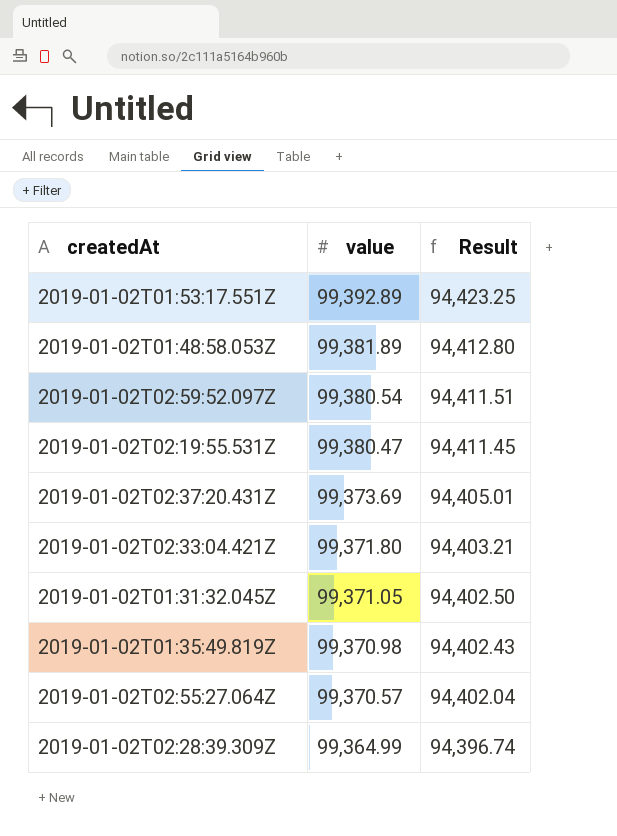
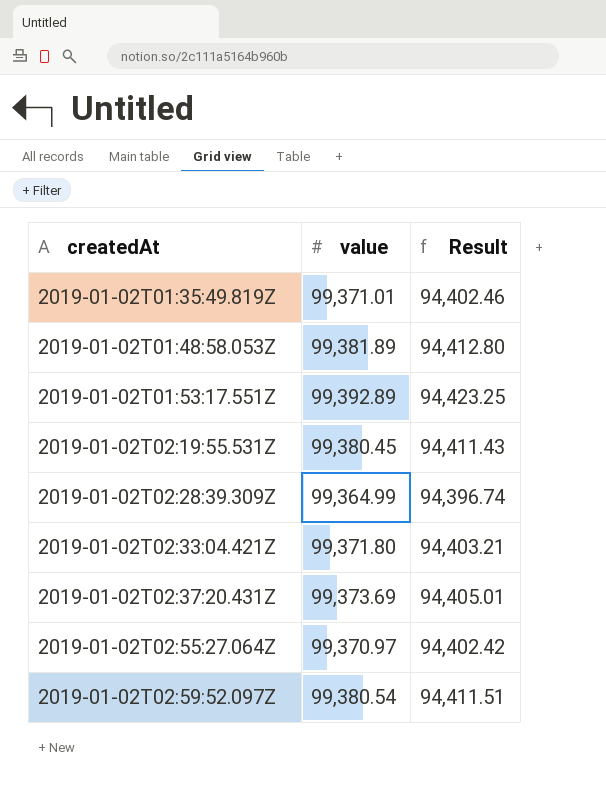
row order: value descending -> createdAt ascending
row 2019-01-02T01:31:32.045Z: 99,371.05 | 94,402.50 -> none
2019-01-02T01:35:49.819Z | value: 99,370.98 -> 99,371.01
2019-01-02T01:35:49.819Z | Result: 94,402.43 -> 94,402.46
2019-01-02T02:19:55.531Z | value: 99,380.47 -> 99,380.45
2019-01-02T02:19:55.531Z | Result: 94,411.45 -> 94,411.43
2019-01-02T02:55:27.064Z | value: 99,370.57 -> 99,370.97
2019-01-02T02:55:27.064Z | Result: 94,402.04 -> 94,402.42

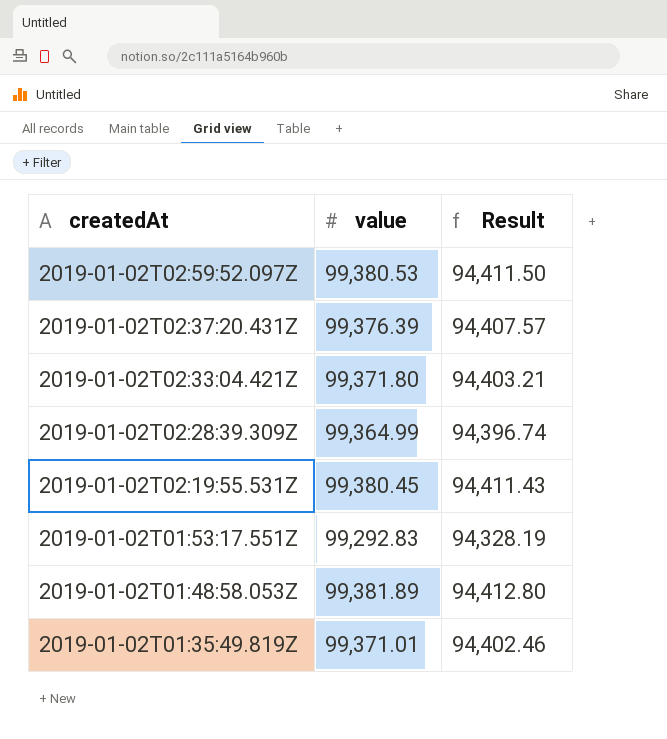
row order: createdAt ascending -> createdAt descending
row 2019-01-02T02:55:27.064Z: 99,370.97 | 94,402.42 -> none
2019-01-02T02:59:52.097Z | value: 99,380.54 -> 99,380.53
2019-01-02T02:59:52.097Z | Result: 94,411.51 -> 94,411.50
2019-01-02T02:37:20.431Z | value: 99,373.69 -> 99,376.39
2019-01-02T02:37:20.431Z | Result: 94,405.01 -> 94,407.57
2019-01-02T01:53:17.551Z | value: 99,392.89 -> 99,292.83
2019-01-02T01:53:17.551Z | Result: 94,423.25 -> 94,328.19

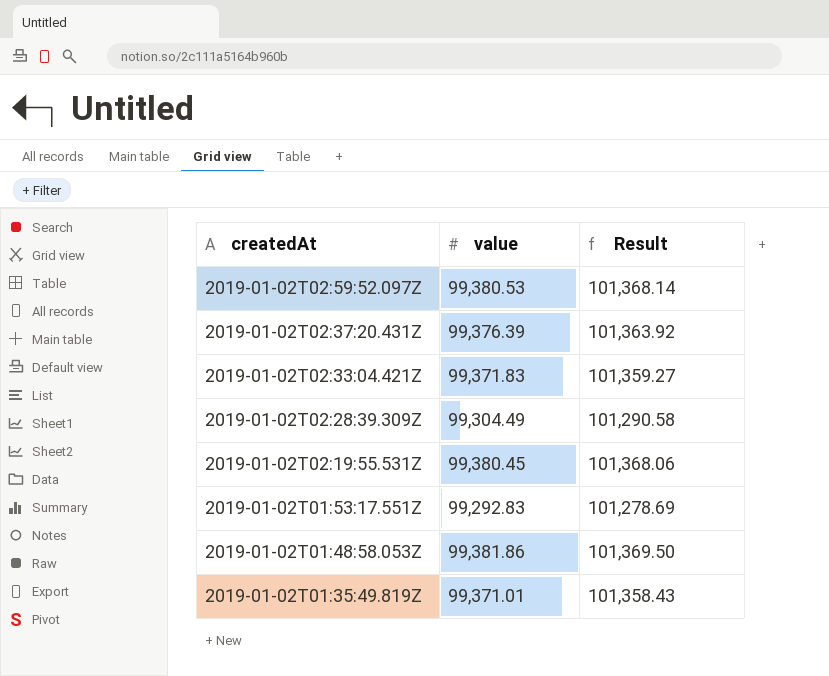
column Result | formula: [value] * 0.95 -> [value] * 1.02
2019-01-02T02:33:04.421Z | value: 99,371.80 -> 99,371.83
2019-01-02T02:28:39.309Z | value: 99,364.99 -> 99,304.49
2019-01-02T01:48:58.053Z | value: 99,381.89 -> 99,381.86

